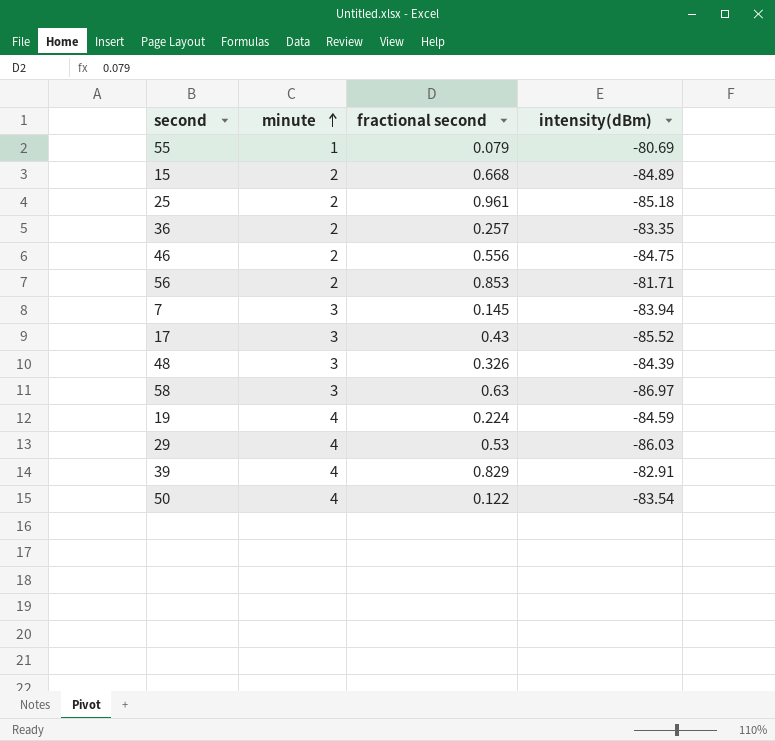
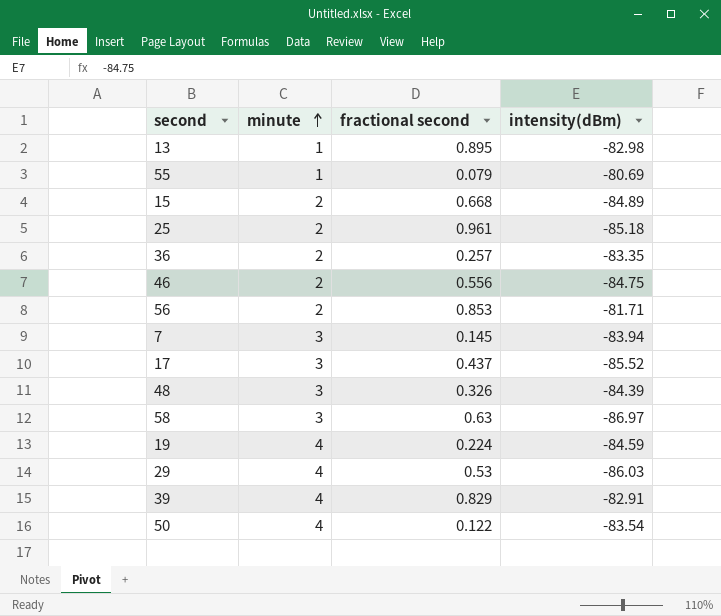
row 13: none -> 1 | 0.895 | -82.98
17 | fractional second: 0.43 -> 0.437

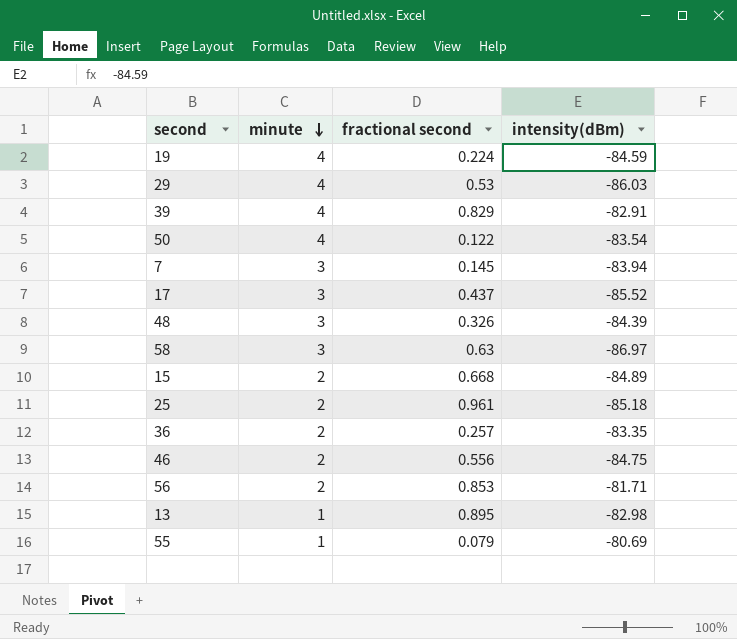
row order: minute ascending -> minute descending

